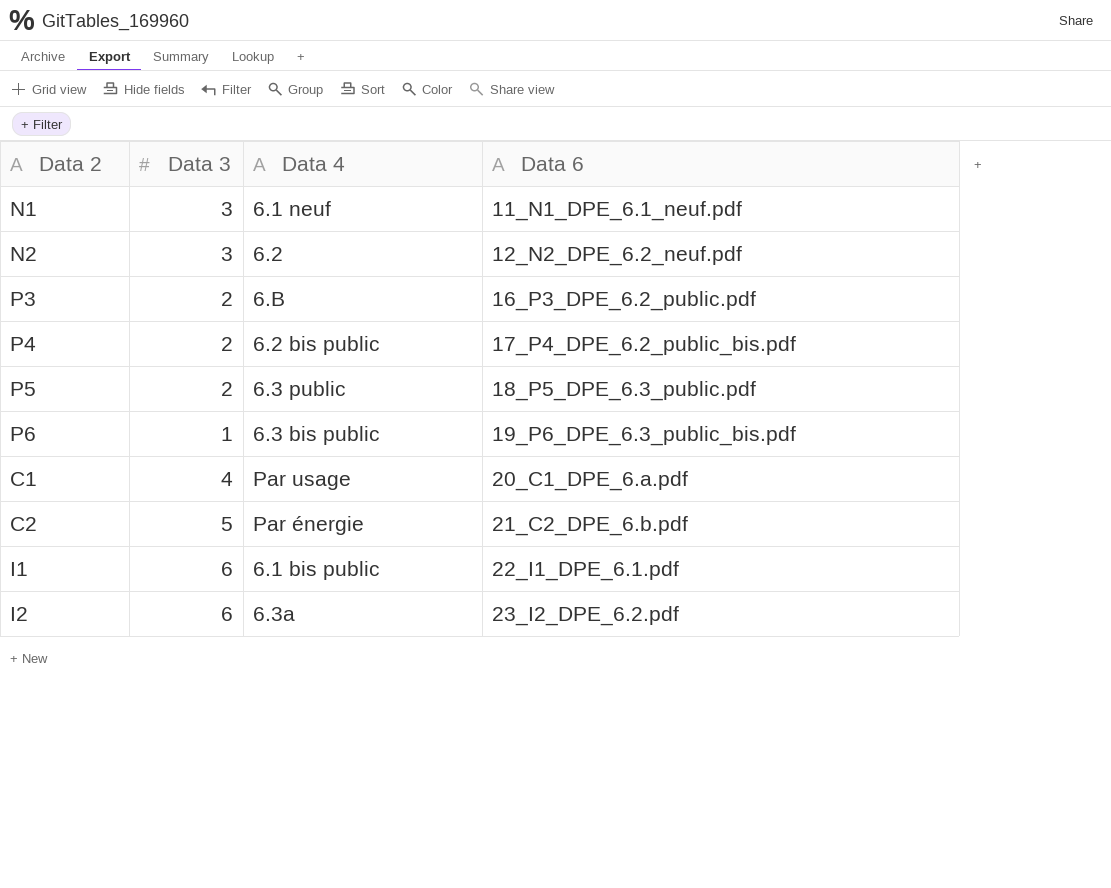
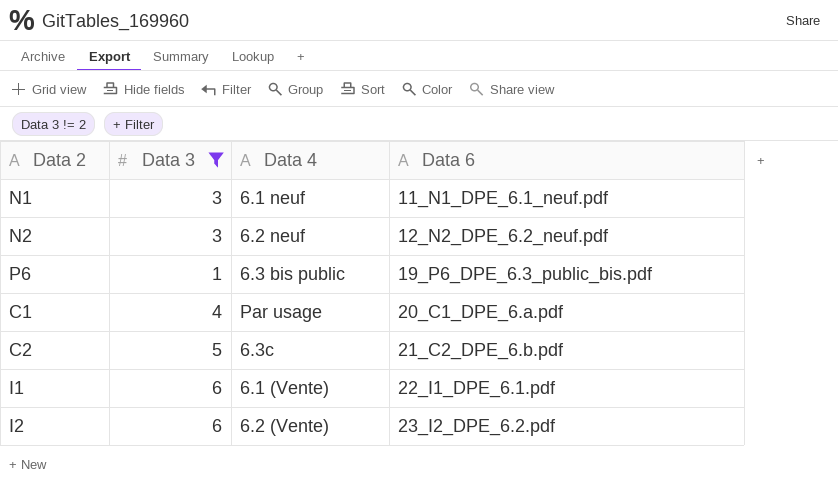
filter: none -> Data 3 != 2
N2 | Data 4: 6.2 -> 6.2 neuf
C2 | Data 4: Par énergie -> 6.3c
I1 | Data 4: 6.1 bis public -> 6.1 (Vente)
I2 | Data 4: 6.3a -> 6.2 (Vente)

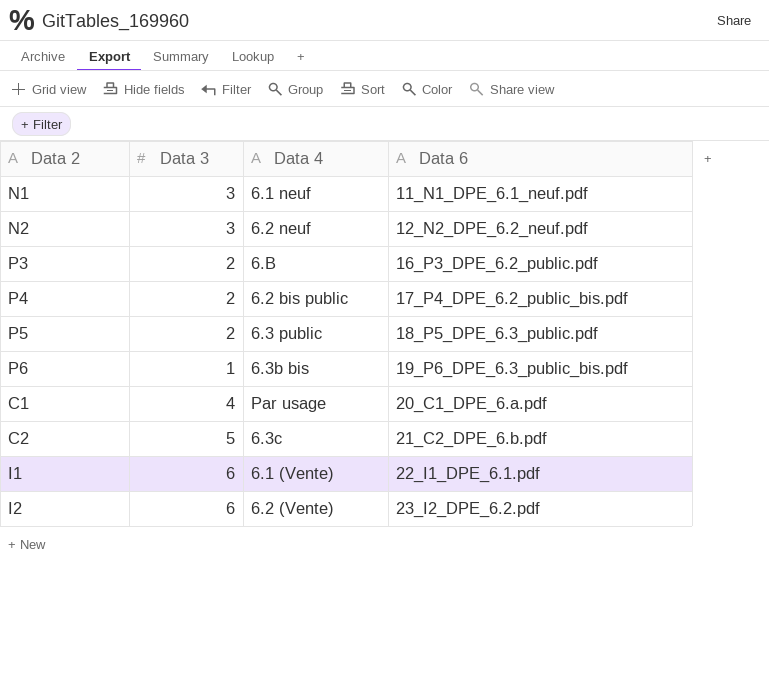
filter: Data 3 != 2 -> none
P6 | Data 4: 6.3 bis public -> 6.3b bis

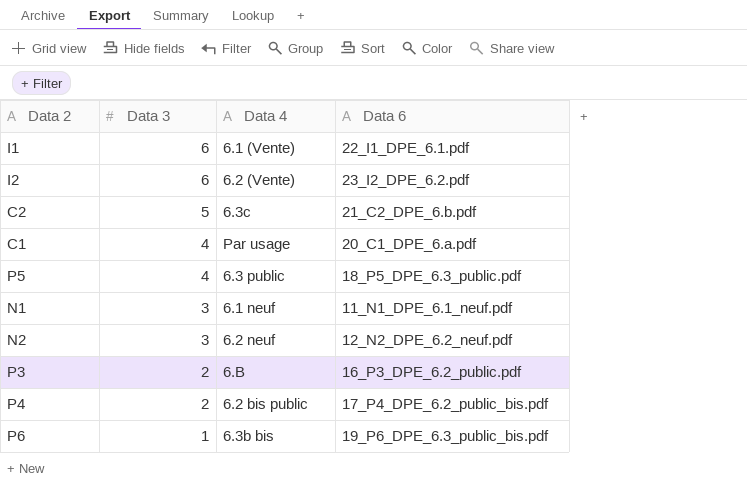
row order: Data 6 ascending -> Data 3 descending
P5 | Data 3: 2 -> 4

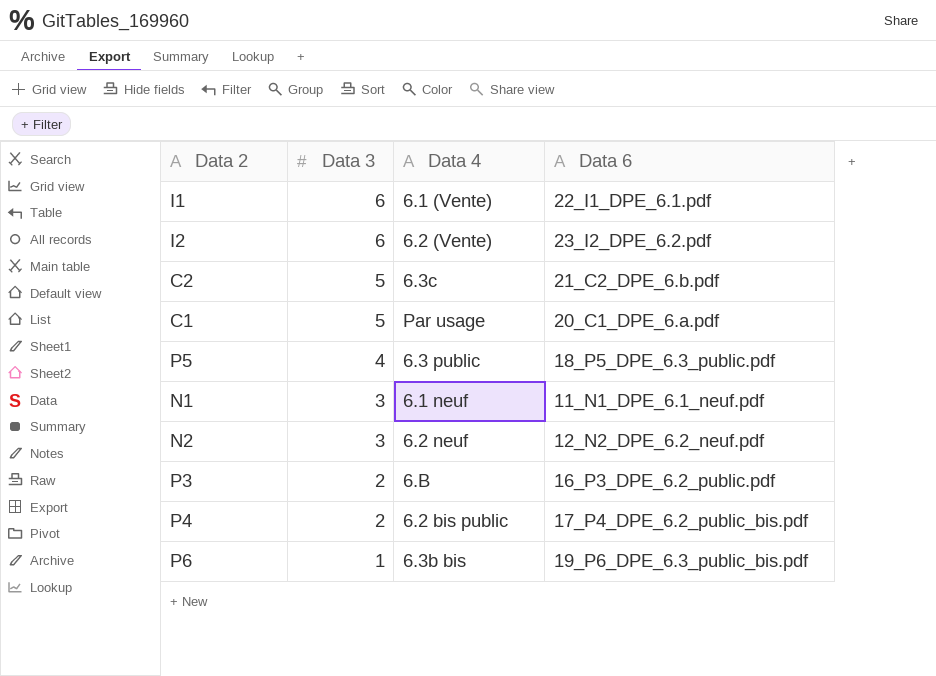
C1 | Data 3: 4 -> 5

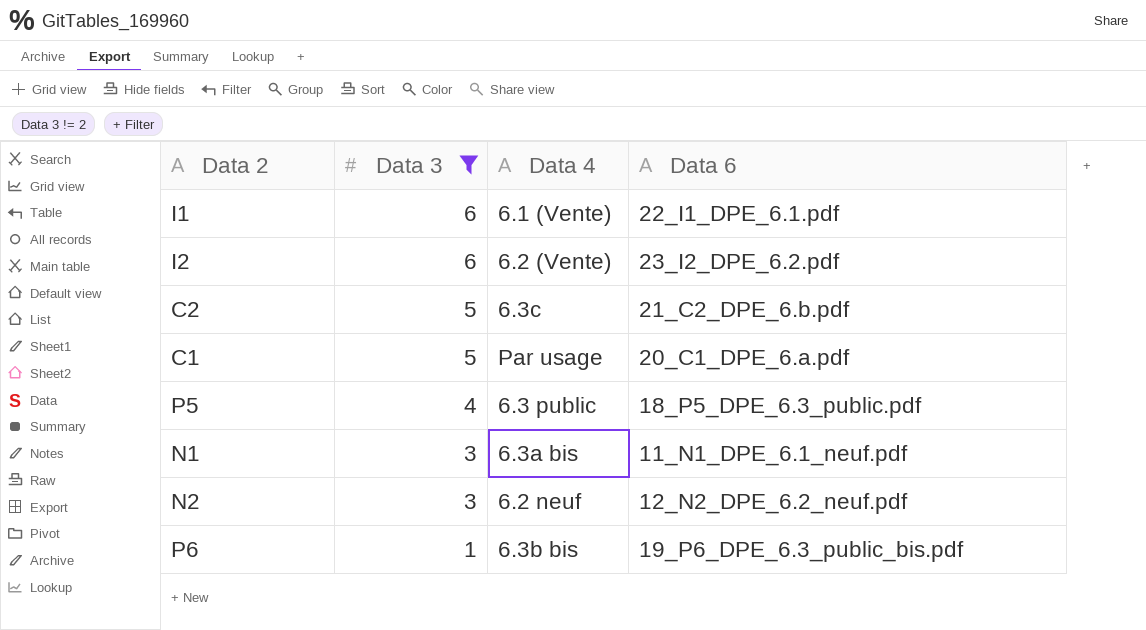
filter: none -> Data 3 != 2
N1 | Data 4: 6.1 neuf -> 6.3a bis

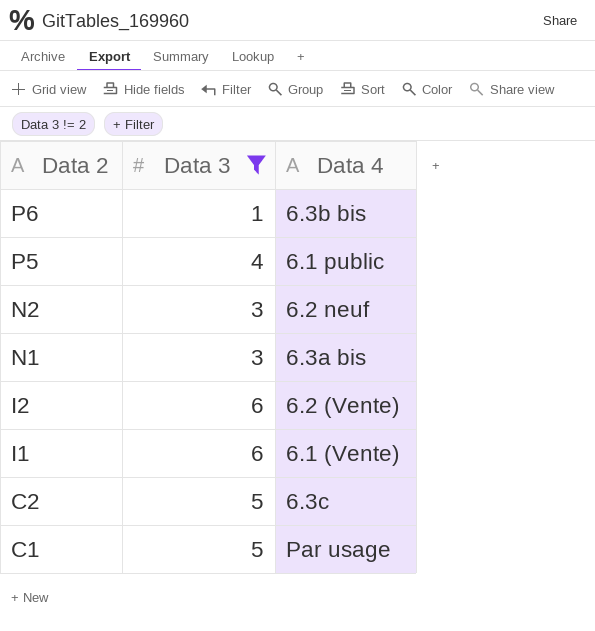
row order: Data 3 descending -> Data 2 descending
column Data 6 | position: 4 -> none
P5 | Data 4: 6.3 public -> 6.1 public

